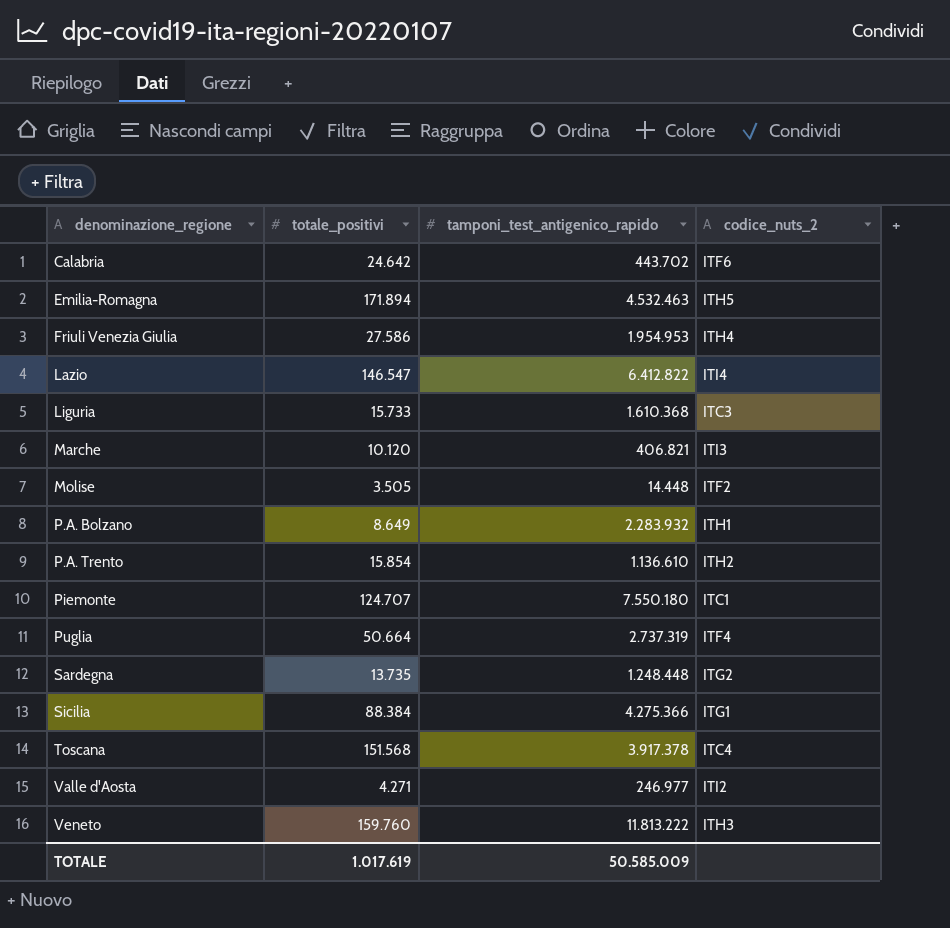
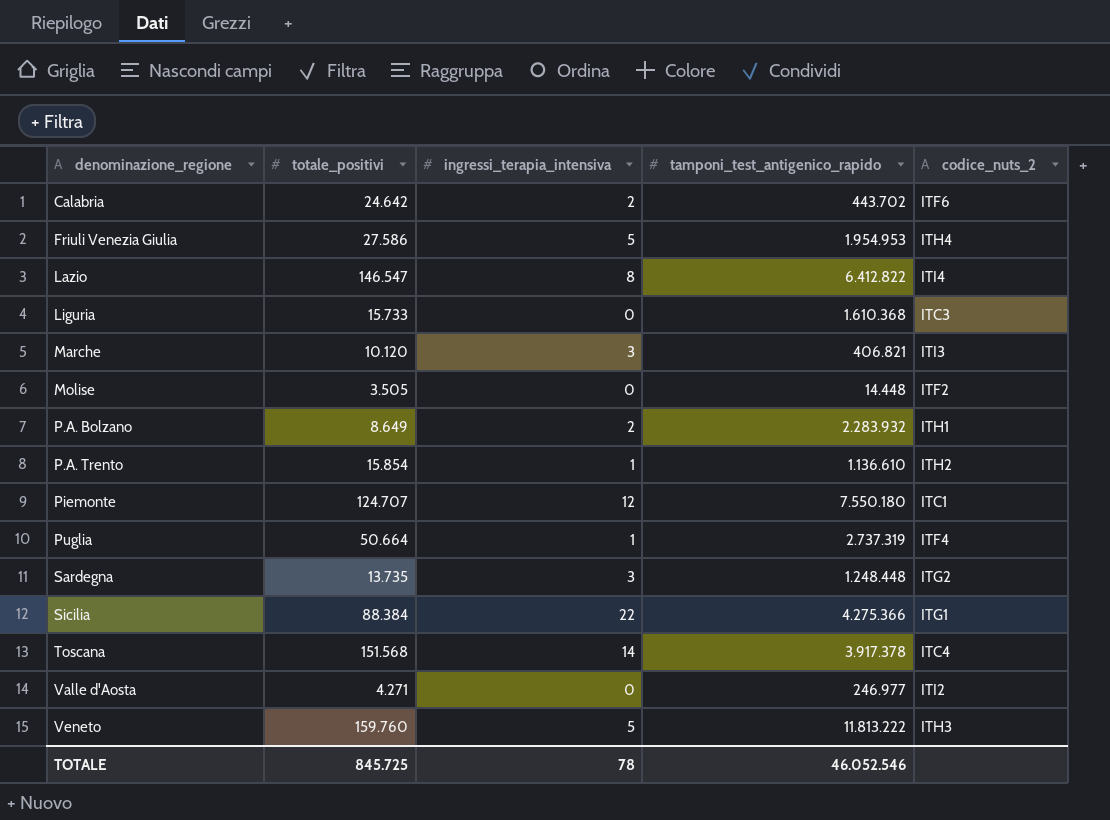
column ingressi_terapia_intensiva | position: none -> 3
row Emilia-Romagna: 171.894 | 4.532.463 | ITH5 -> none
TOTALE | totale_positivi: 1.017.619 -> 845.725
TOTALE | tamponi_test_antigenico_rapido: 50.585.009 -> 46.052.546

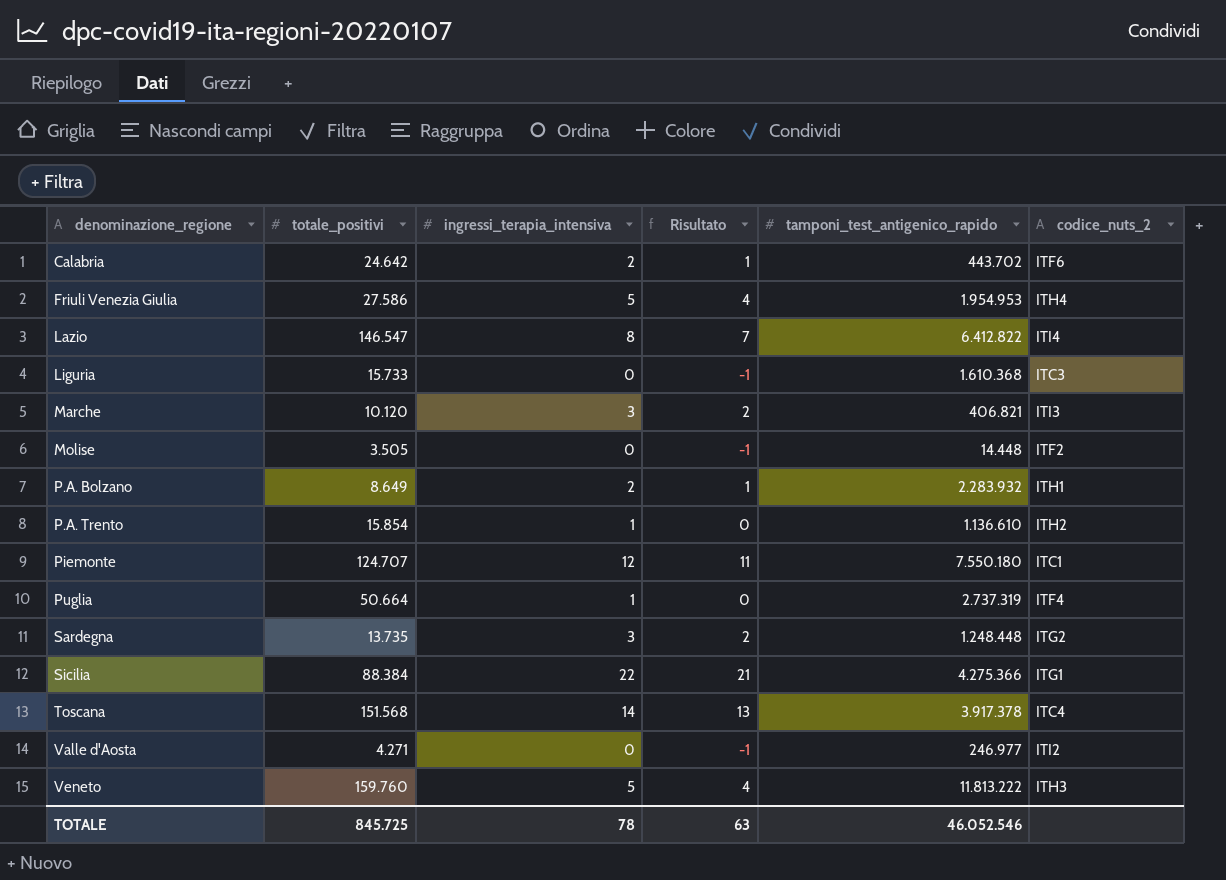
column Risultato | formula: none -> [ingressi_terapia_intensiva] - 1

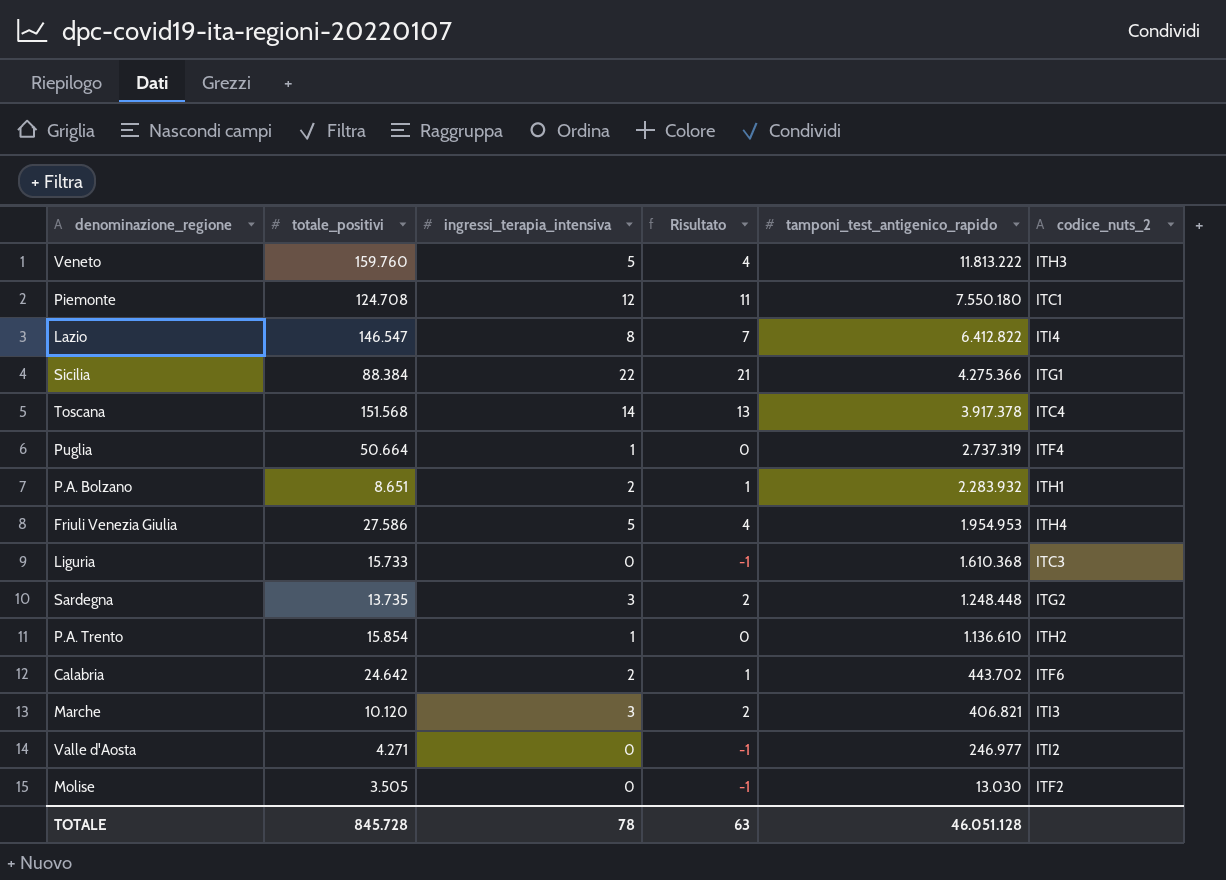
row order: denominazione_regione ascending -> tamponi_test_antigenico_rapido descending
Piemonte | totale_positivi: 124.707 -> 124.708
P.A. Bolzano | totale_positivi: 8.649 -> 8.651
Molise | tamponi_test_antigenico_rapido: 14.448 -> 13.030
TOTALE | totale_positivi: 845.725 -> 845.728
TOTALE | tamponi_test_antigenico_rapido: 46.052.546 -> 46.051.128

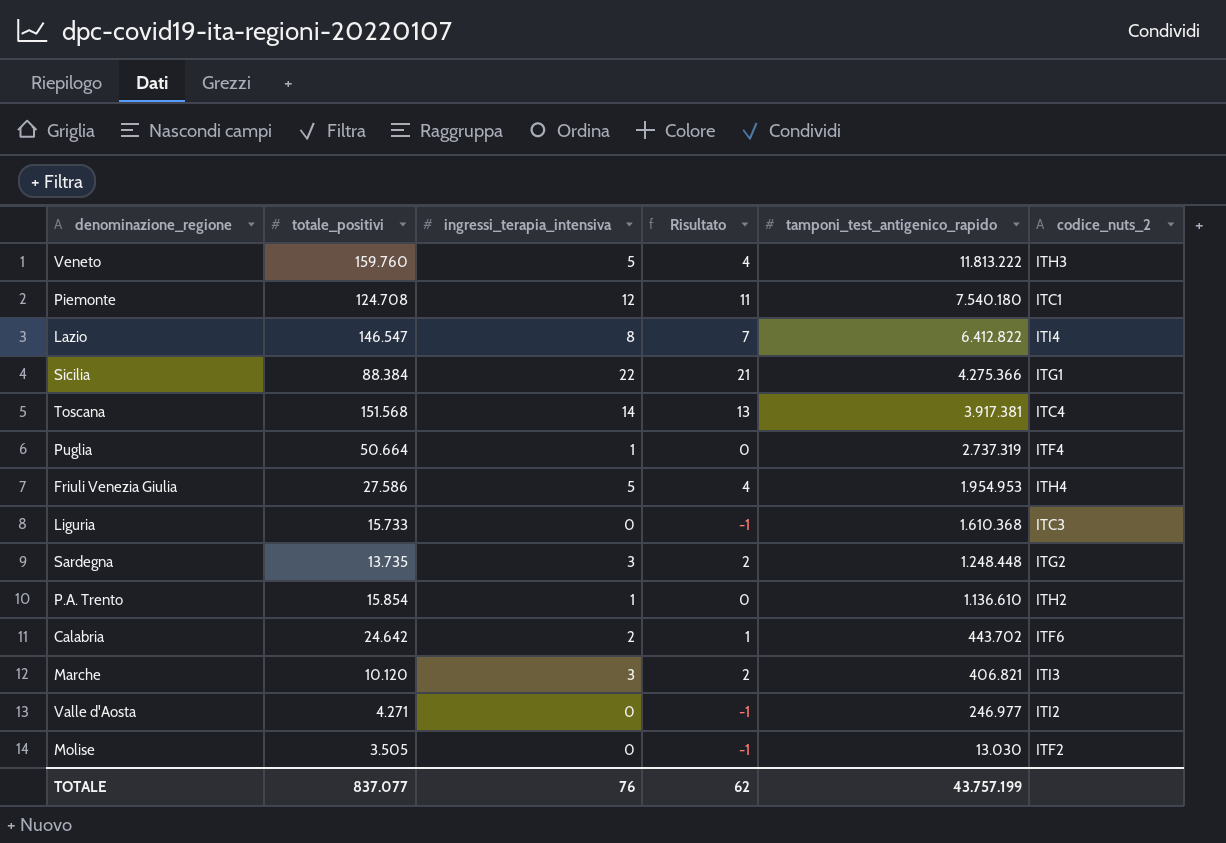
row P.A. Bolzano: 8.651 | 2 | 1 | 2.283.932 | ITH1 -> none
Piemonte | tamponi_test_antigenico_rapido: 7.550.180 -> 7.540.180
Toscana | tamponi_test_antigenico_rapido: 3.917.378 -> 3.917.381
TOTALE | totale_positivi: 845.728 -> 837.077
TOTALE | ingressi_terapia_intensiva: 78 -> 76
TOTALE | Risultato: 63 -> 62
TOTALE | tamponi_test_antigenico_rapido: 46.051.128 -> 43.757.199

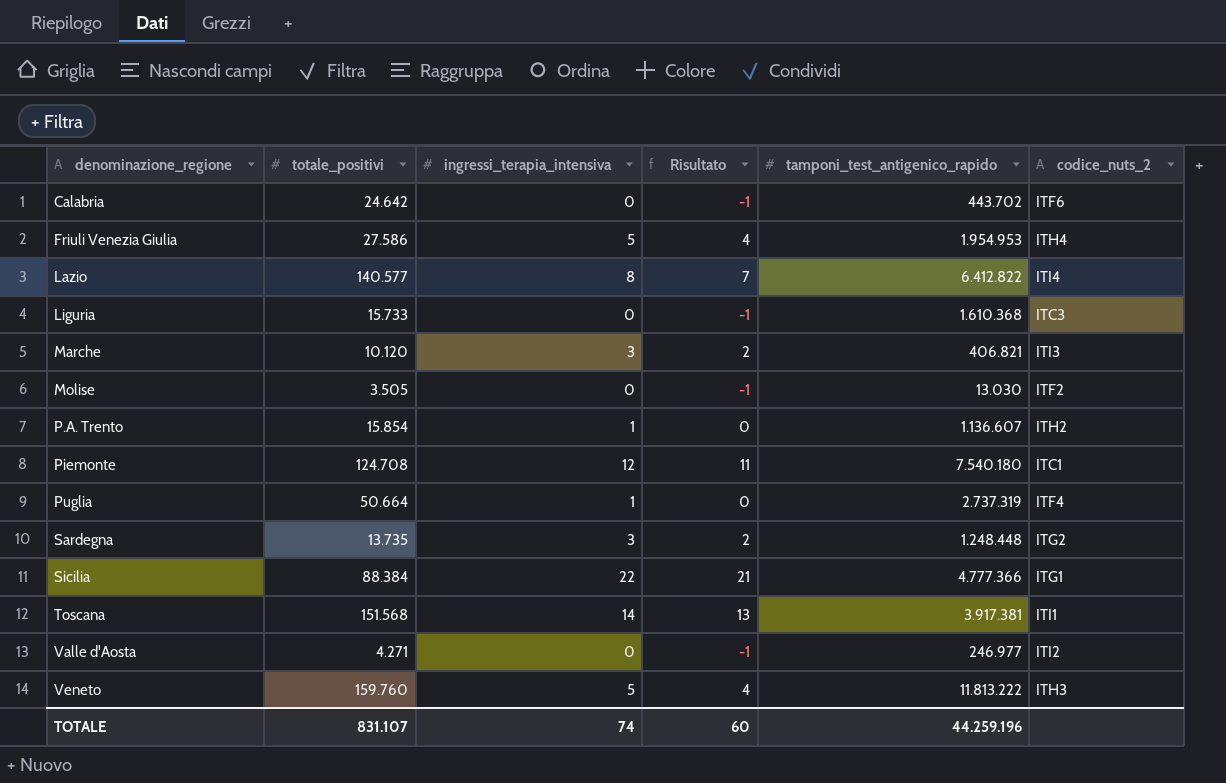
row order: tamponi_test_antigenico_rapido descending -> denominazione_regione ascending
Calabria | ingressi_terapia_intensiva: 2 -> 0
Calabria | Risultato: 1 -> -1
Lazio | totale_positivi: 146.547 -> 140.577
P.A. Trento | tamponi_test_antigenico_rapido: 1.136.610 -> 1.136.607
Sicilia | tamponi_test_antigenico_rapido: 4.275.366 -> 4.777.366
Toscana | codice_nuts_2: ITC4 -> ITI1
TOTALE | totale_positivi: 837.077 -> 831.107
TOTALE | ingressi_terapia_intensiva: 76 -> 74
TOTALE | Risultato: 62 -> 60
TOTALE | tamponi_test_antigenico_rapido: 43.757.199 -> 44.259.196

